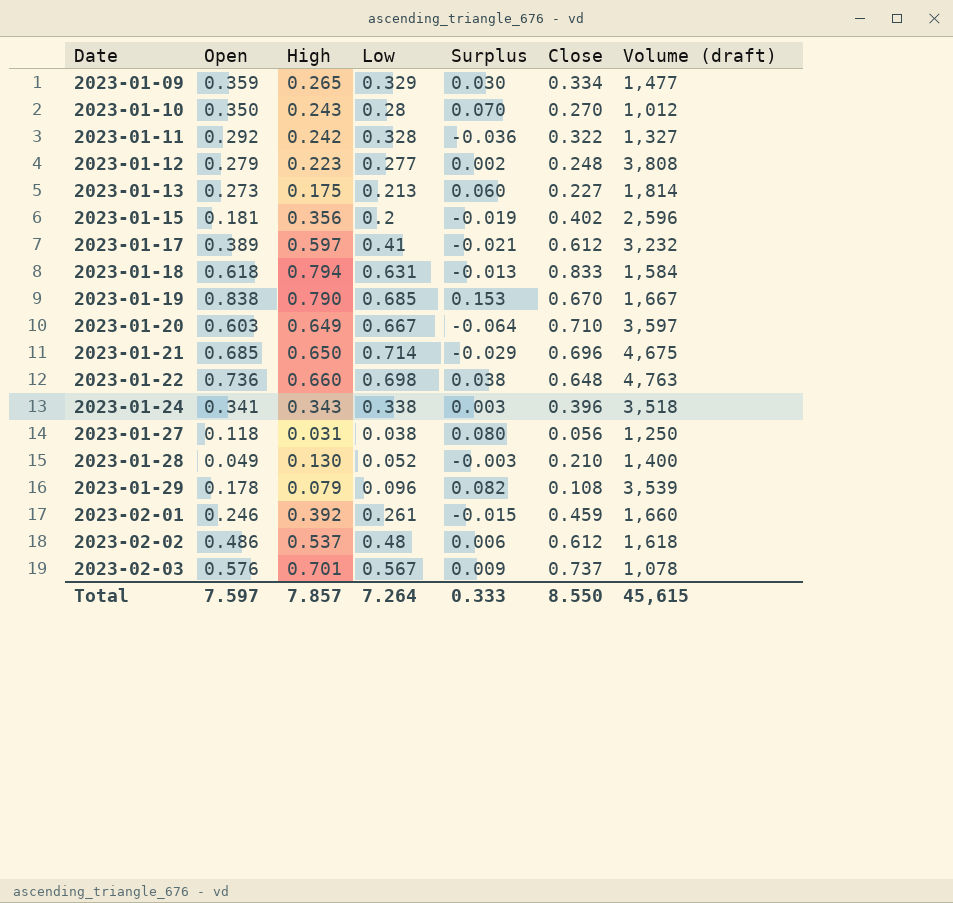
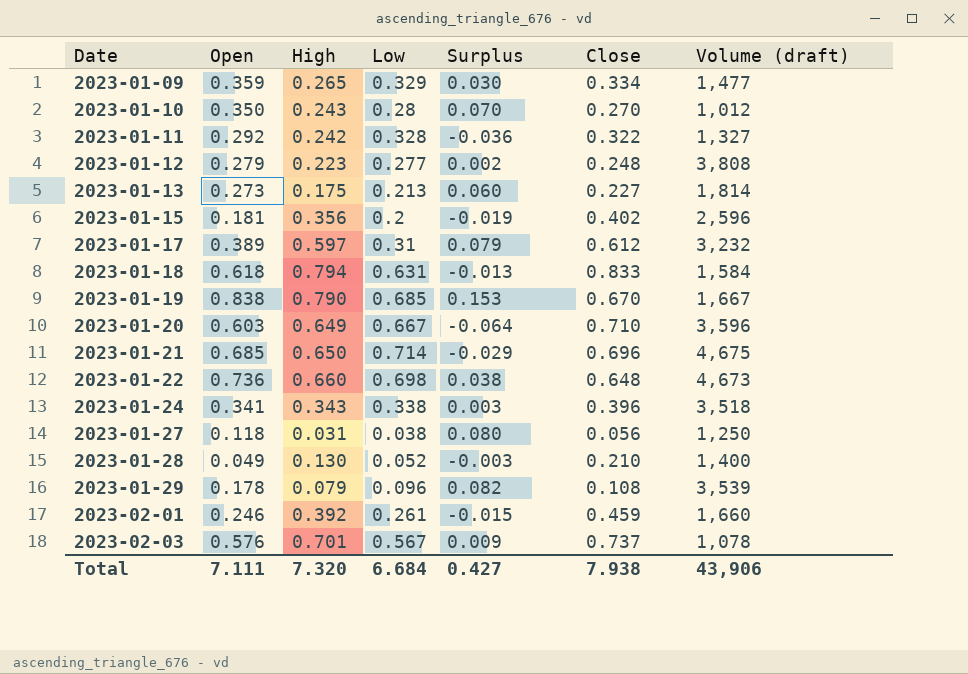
row 2023-02-02: 0.486 | 0.537 | 0.48 | 0.006 | 0.612 | 1,618 -> none
2023-01-17 | Low: 0.41 -> 0.31
2023-01-17 | Surplus: -0.021 -> 0.079
2023-01-20 | Volume (draft): 3,597 -> 3,596
2023-01-22 | Volume (draft): 4,763 -> 4,673
Total | Open: 7.597 -> 7.111
Total | High: 7.857 -> 7.320
Total | Low: 7.264 -> 6.684
Total | Surplus: 0.333 -> 0.427
Total | Close: 8.550 -> 7.938
Total | Volume (draft): 45,615 -> 43,906

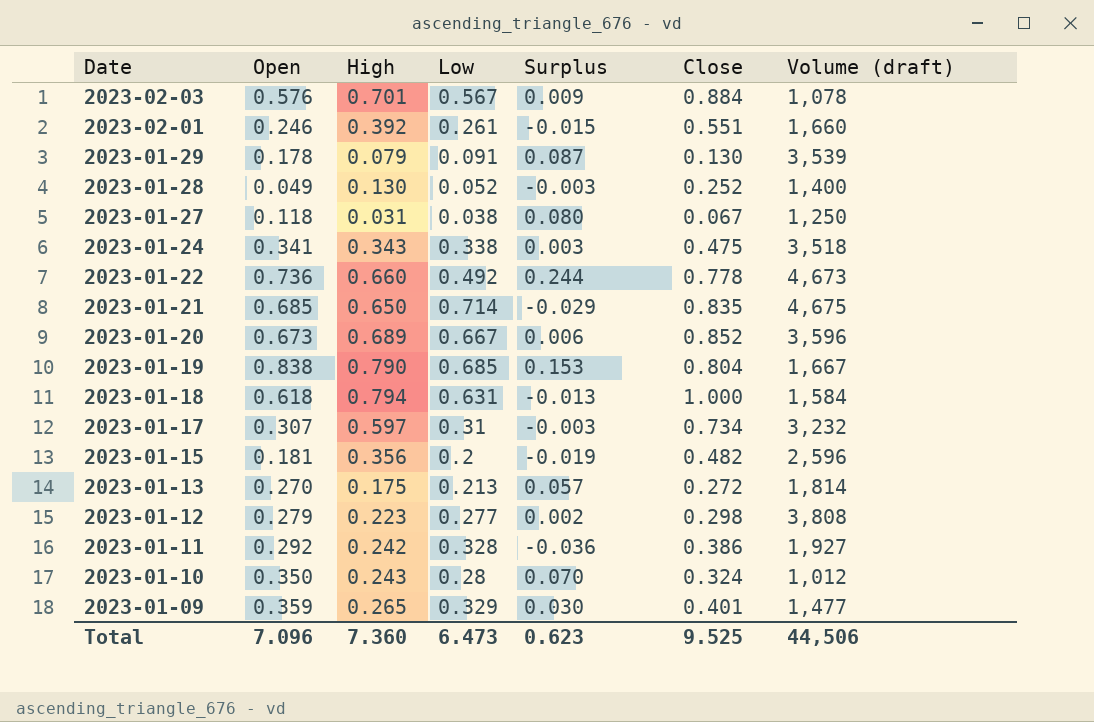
row order: Date ascending -> Date descending
2023-02-03 | Close: 0.737 -> 0.884
2023-02-01 | Close: 0.459 -> 0.551
2023-01-29 | Low: 0.096 -> 0.091
2023-01-29 | Surplus: 0.082 -> 0.087
2023-01-29 | Close: 0.108 -> 0.130
2023-01-28 | Close: 0.210 -> 0.252
2023-01-27 | Close: 0.056 -> 0.067
2023-01-24 | Close: 0.396 -> 0.475
2023-01-22 | Low: 0.698 -> 0.492
2023-01-22 | Surplus: 0.038 -> 0.244
2023-01-22 | Close: 0.648 -> 0.778
2023-01-21 | Close: 0.696 -> 0.835
2023-01-20 | Open: 0.603 -> 0.673
2023-01-20 | High: 0.649 -> 0.689
2023-01-20 | Surplus: -0.064 -> 0.006
2023-01-20 | Close: 0.710 -> 0.852
2023-01-19 | Close: 0.670 -> 0.804
2023-01-18 | Close: 0.833 -> 1.000
2023-01-17 | Open: 0.389 -> 0.307
2023-01-17 | Surplus: 0.079 -> -0.003
2023-01-17 | Close: 0.612 -> 0.734
2023-01-15 | Close: 0.402 -> 0.482
2023-01-13 | Open: 0.273 -> 0.270
2023-01-13 | Surplus: 0.060 -> 0.057
2023-01-13 | Close: 0.227 -> 0.272
2023-01-12 | Close: 0.248 -> 0.298
2023-01-11 | Close: 0.322 -> 0.386
2023-01-11 | Volume (draft): 1,327 -> 1,927
2023-01-10 | Close: 0.270 -> 0.324
2023-01-09 | Close: 0.334 -> 0.401
Total | Open: 7.111 -> 7.096
Total | High: 7.320 -> 7.360
Total | Low: 6.684 -> 6.473
Total | Surplus: 0.427 -> 0.623
Total | Close: 7.938 -> 9.525
Total | Volume (draft): 43,906 -> 44,506

